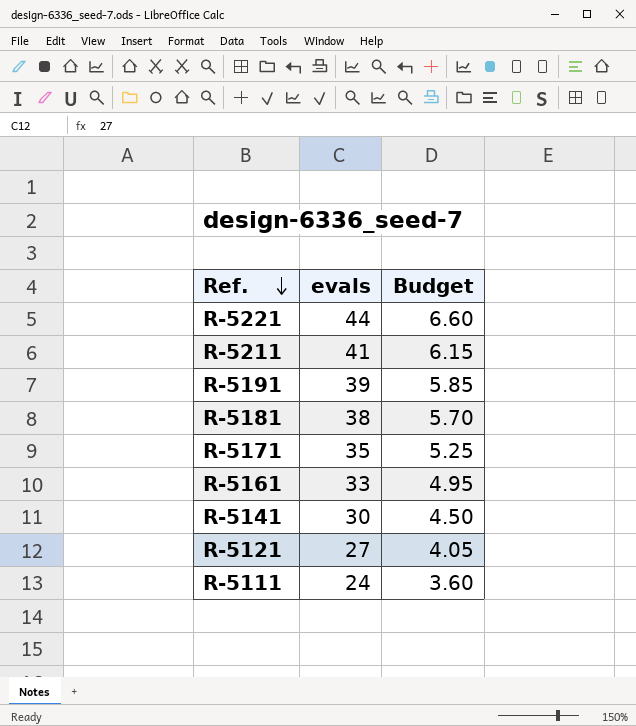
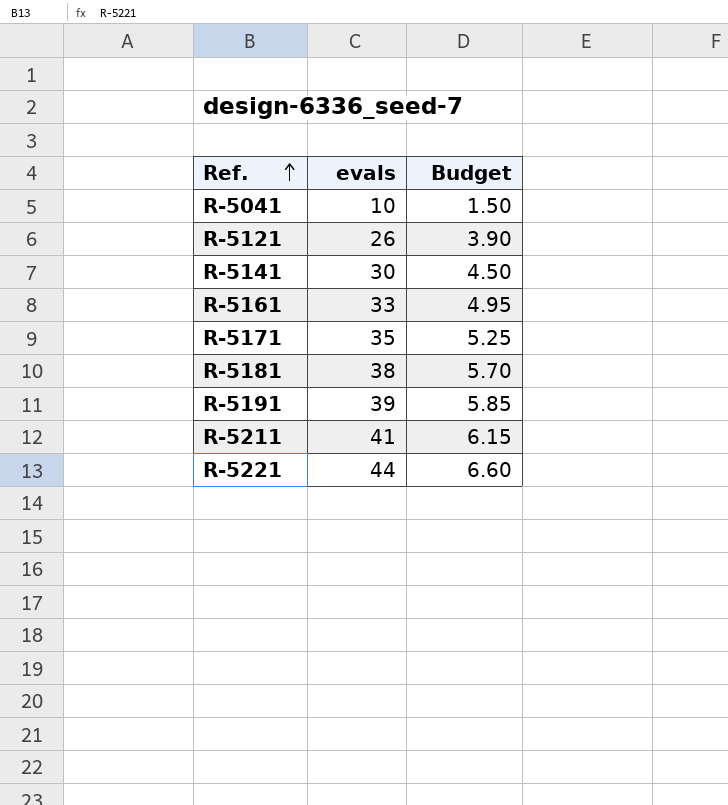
row order: Ref. descending -> Ref. ascending
row R-5111: 24 | 3.60 -> none
row R-5041: none -> 10 | 1.50
R-5121 | evals: 27 -> 26
R-5121 | Budget: 4.05 -> 3.90

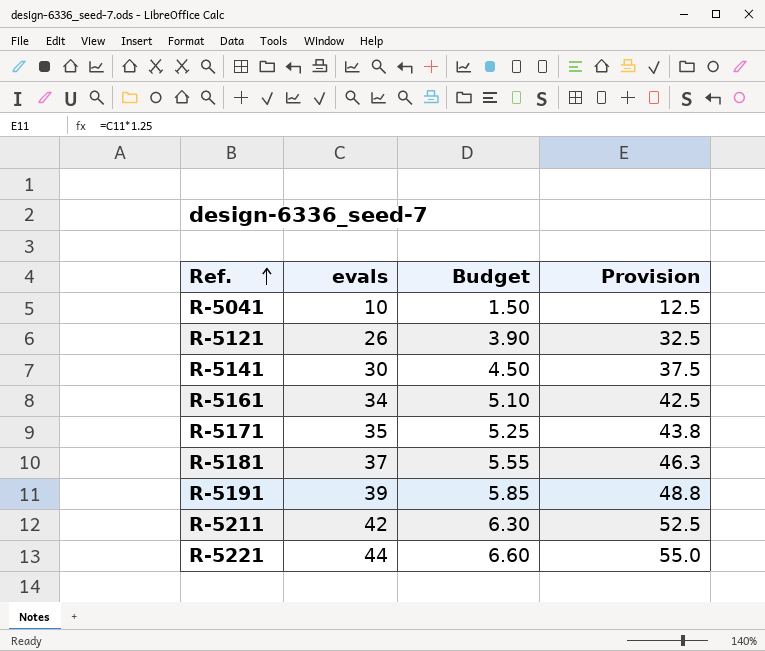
column Provision | formula: none -> [evals] * 1.25
R-5161 | evals: 33 -> 34
R-5161 | Budget: 4.95 -> 5.10
R-5181 | evals: 38 -> 37
R-5181 | Budget: 5.70 -> 5.55
R-5211 | evals: 41 -> 42
R-5211 | Budget: 6.15 -> 6.30

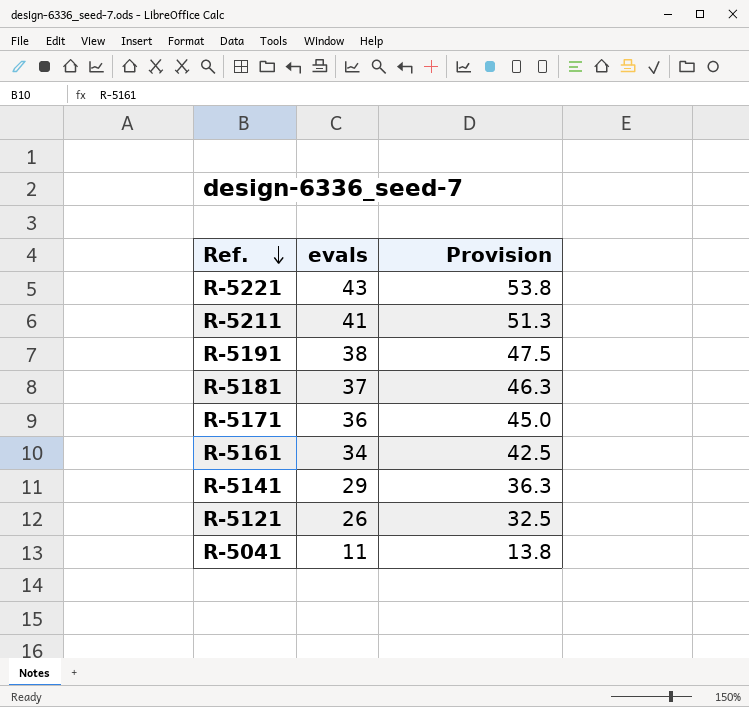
row order: Ref. ascending -> Ref. descending
column Budget | formula: [evals] * 0.15 -> none
R-5221 | evals: 44 -> 43
R-5221 | Provision: 55.0 -> 53.8
R-5211 | evals: 42 -> 41
R-5211 | Provision: 52.5 -> 51.3
R-5191 | evals: 39 -> 38
R-5191 | Provision: 48.8 -> 47.5
R-5171 | evals: 35 -> 36
R-5171 | Provision: 43.8 -> 45.0
R-5141 | evals: 30 -> 29
R-5141 | Provision: 37.5 -> 36.3
R-5041 | evals: 10 -> 11
R-5041 | Provision: 12.5 -> 13.8

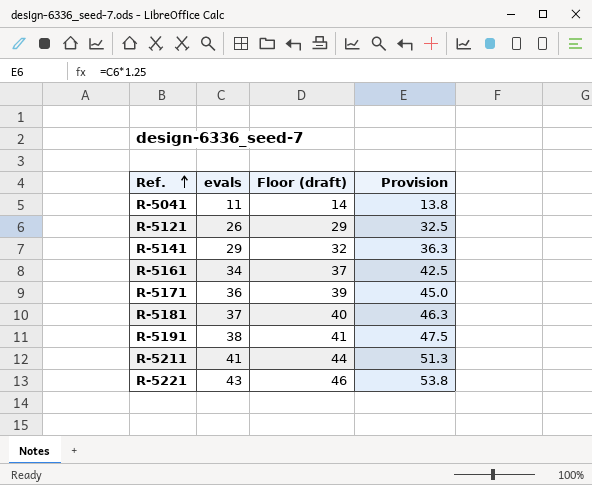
row order: Ref. descending -> Ref. ascending
column Floor (draft) | formula: none -> [evals] + 3

